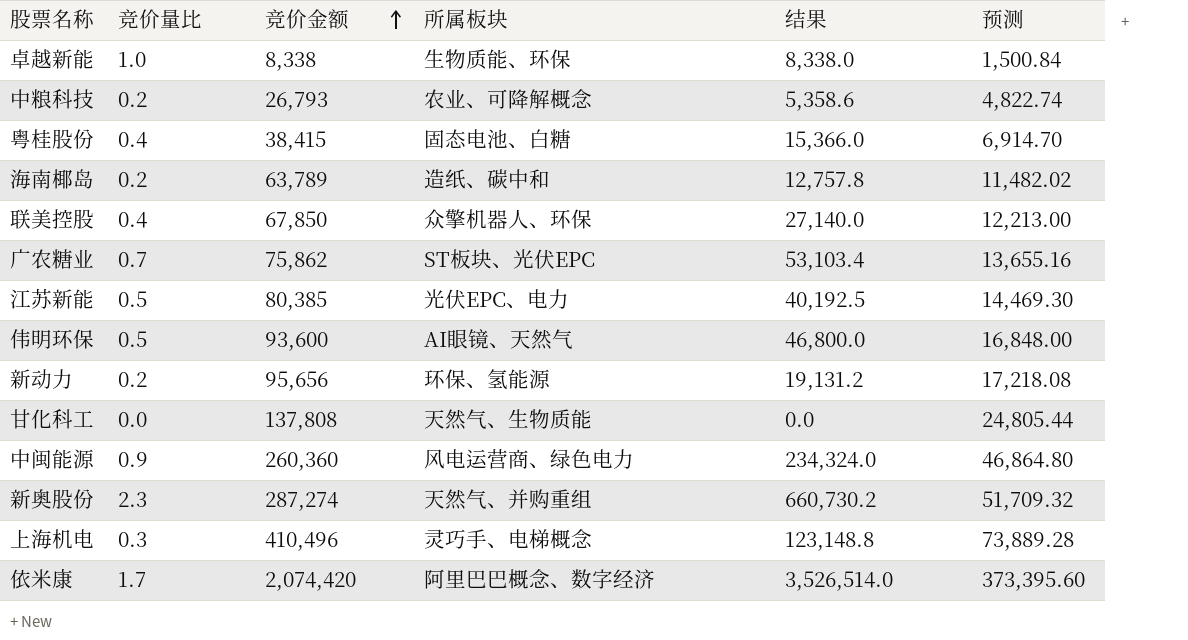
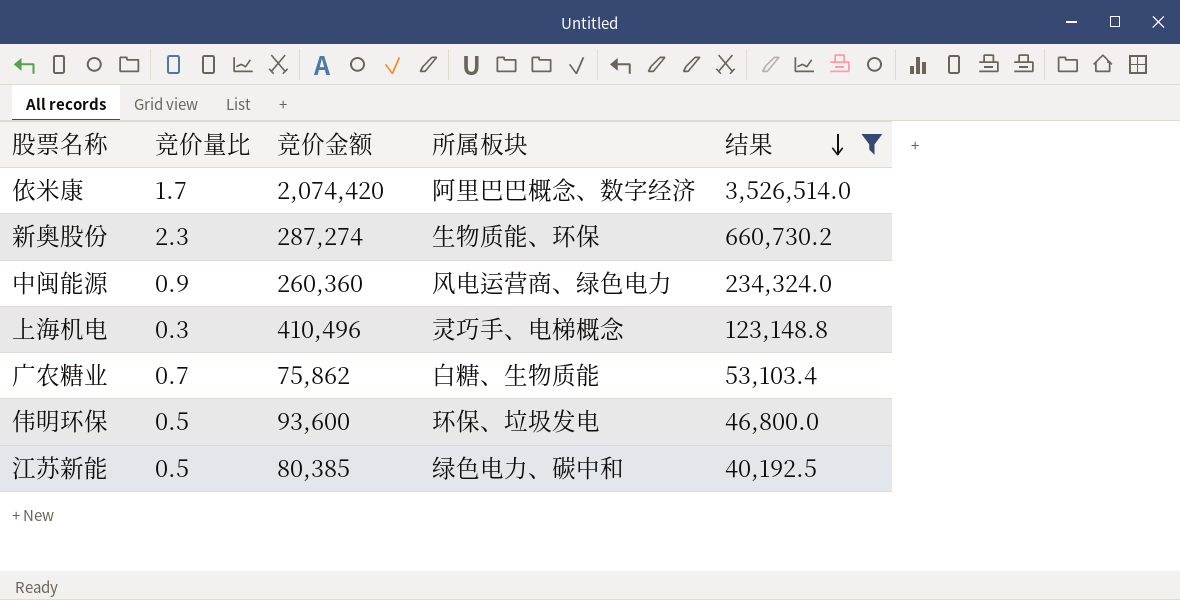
filter: none -> 结果 >= 40,192.5
row order: 竞价金额 ascending -> 结果 descending
column 预测 | formula: [竞价金额] * 0.18 -> none
新奥股份 | 所属板块: 天然气、并购重组 -> 生物质能、环保
广农糖业 | 所属板块: ST板块、光伏EPC -> 白糖、生物质能
伟明环保 | 所属板块: AI眼镜、天然气 -> 环保、垃圾发电
江苏新能 | 所属板块: 光伏EPC、电力 -> 绿色电力、碳中和

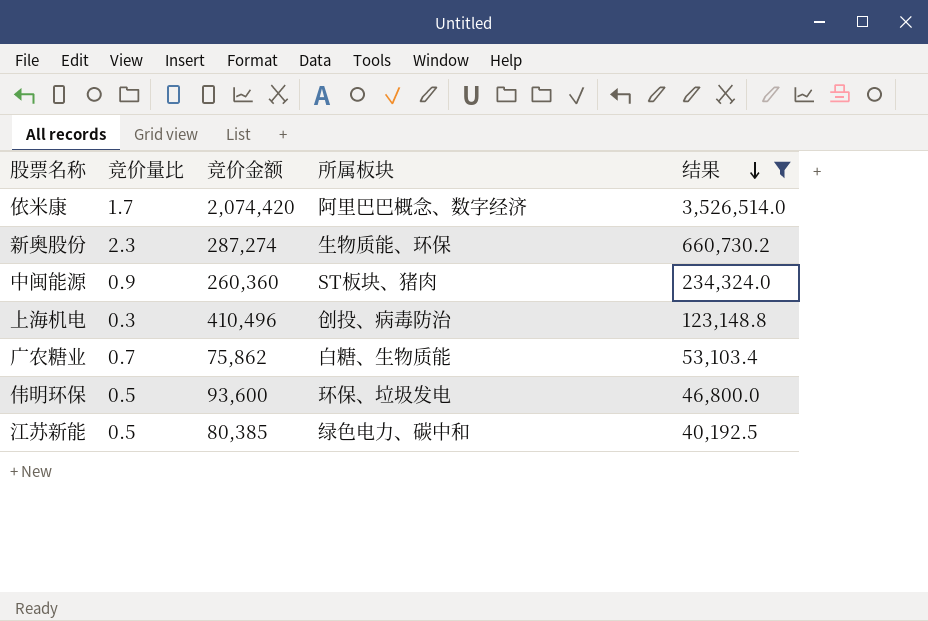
中闽能源 | 所属板块: 风电运营商、绿色电力 -> ST板块、猪肉
上海机电 | 所属板块: 灵巧手、电梯概念 -> 创投、病毒防治

